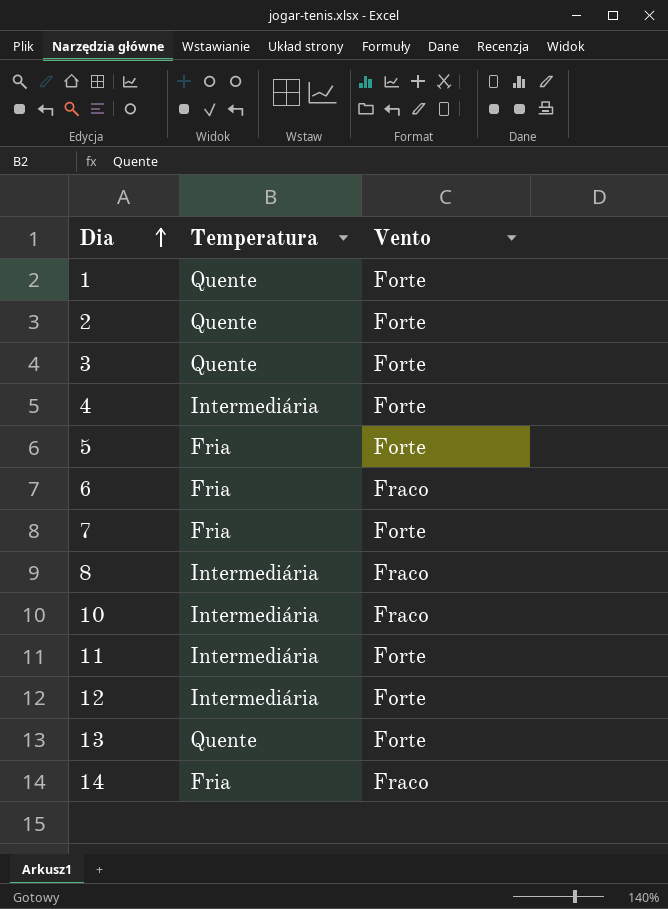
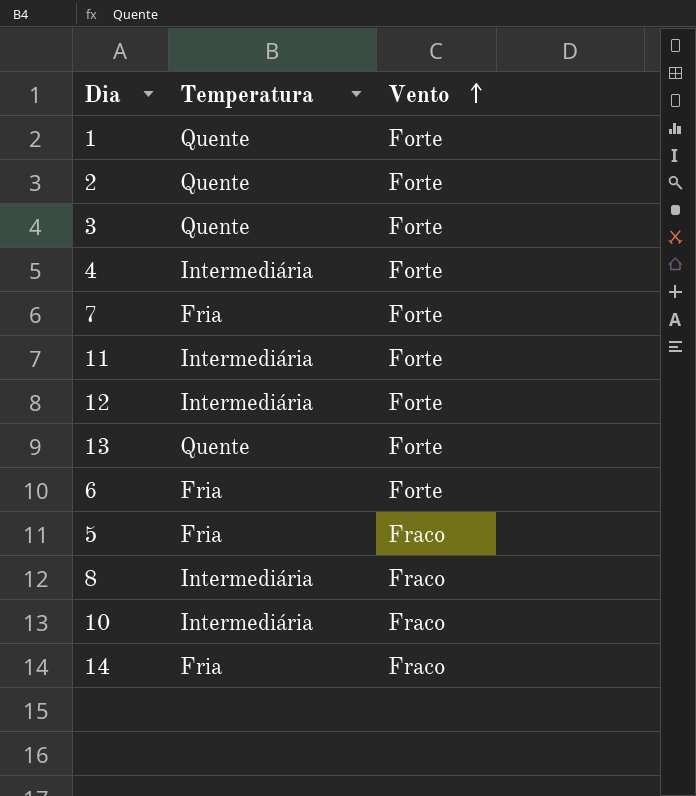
row order: Dia ascending -> Vento ascending
6 | Vento: Fraco -> Forte
5 | Vento: Forte -> Fraco

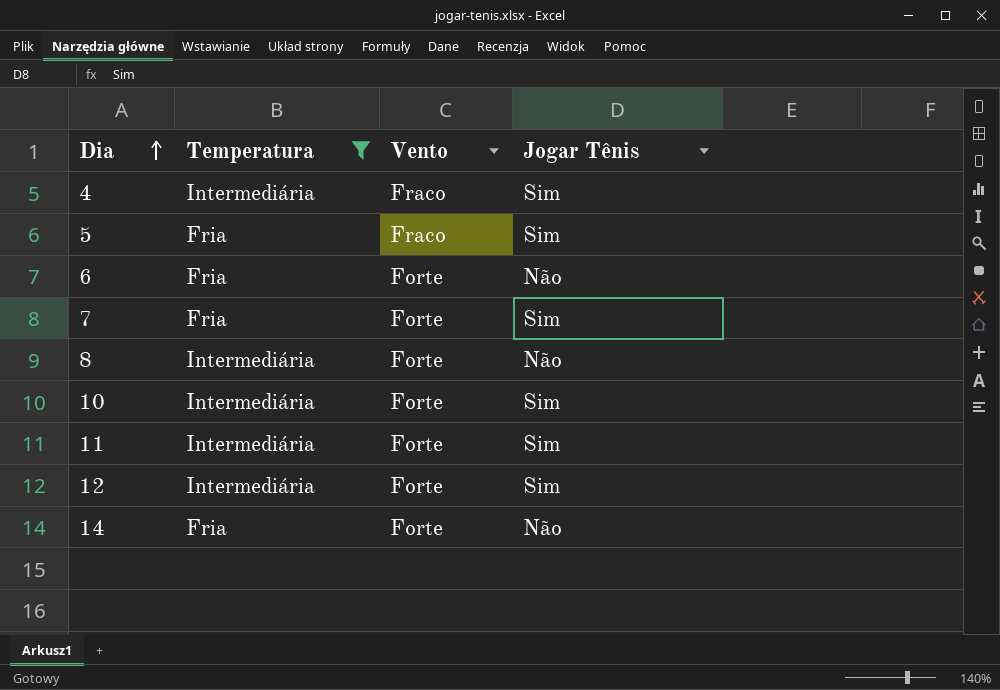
filter: none -> Temperatura != Quente
row order: Vento ascending -> Dia ascending
column Jogar Tênis | position: none -> 4
4 | Vento: Forte -> Fraco
8 | Vento: Fraco -> Forte
10 | Vento: Fraco -> Forte
14 | Vento: Fraco -> Forte

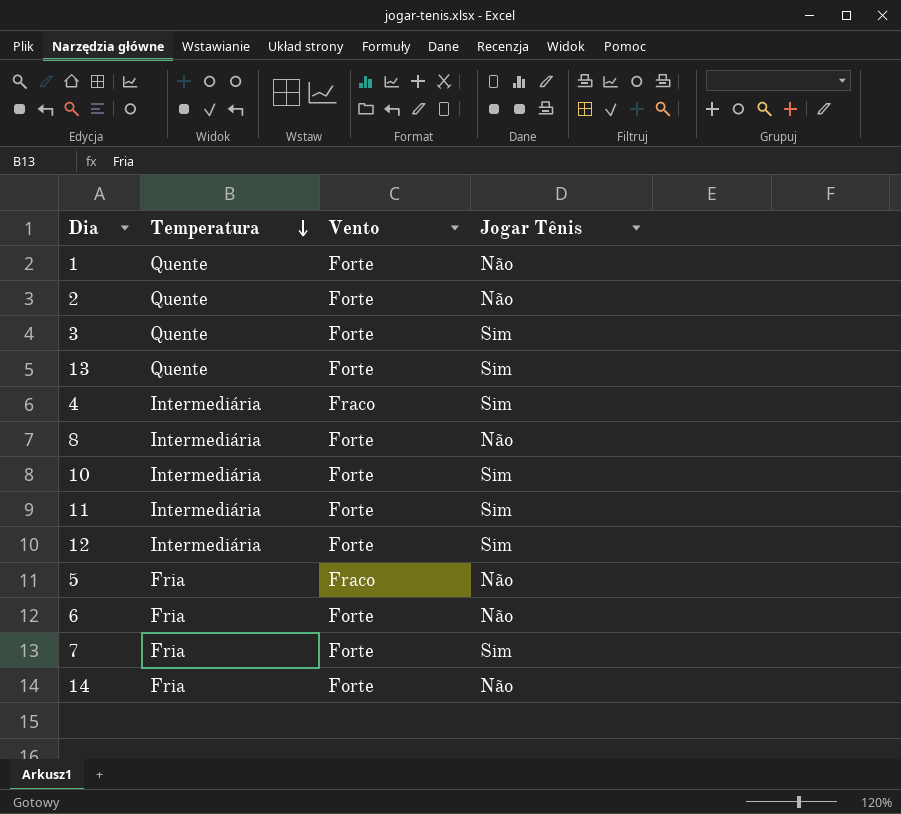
filter: Temperatura != Quente -> none
row order: Dia ascending -> Temperatura descending
5 | Jogar Tênis: Sim -> Não

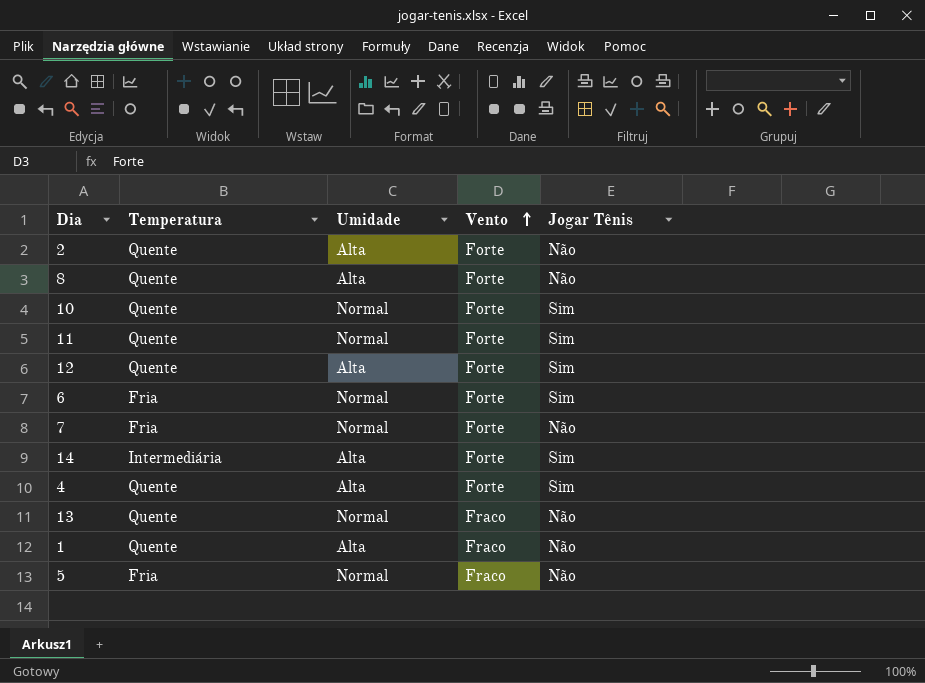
row order: Temperatura descending -> Vento ascending
column Umidade | position: none -> 3
row 3: Quente | Forte | Sim -> none
8 | Temperatura: Intermediária -> Quente
10 | Temperatura: Intermediária -> Quente
11 | Temperatura: Intermediária -> Quente
12 | Temperatura: Intermediária -> Quente
6 | Jogar Tênis: Não -> Sim
7 | Jogar Tênis: Sim -> Não
14 | Temperatura: Fria -> Intermediária
14 | Jogar Tênis: Não -> Sim
4 | Temperatura: Intermediária -> Quente
4 | Vento: Fraco -> Forte
13 | Vento: Forte -> Fraco
13 | Jogar Tênis: Sim -> Não
1 | Vento: Forte -> Fraco

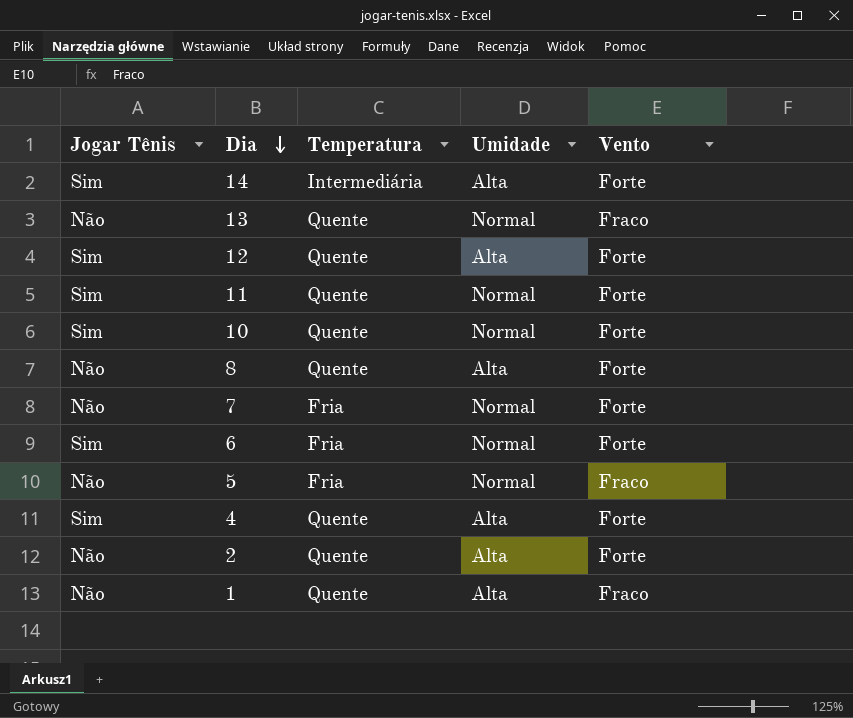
row order: Vento ascending -> Dia descending
column Jogar Tênis | position: 5 -> 1

